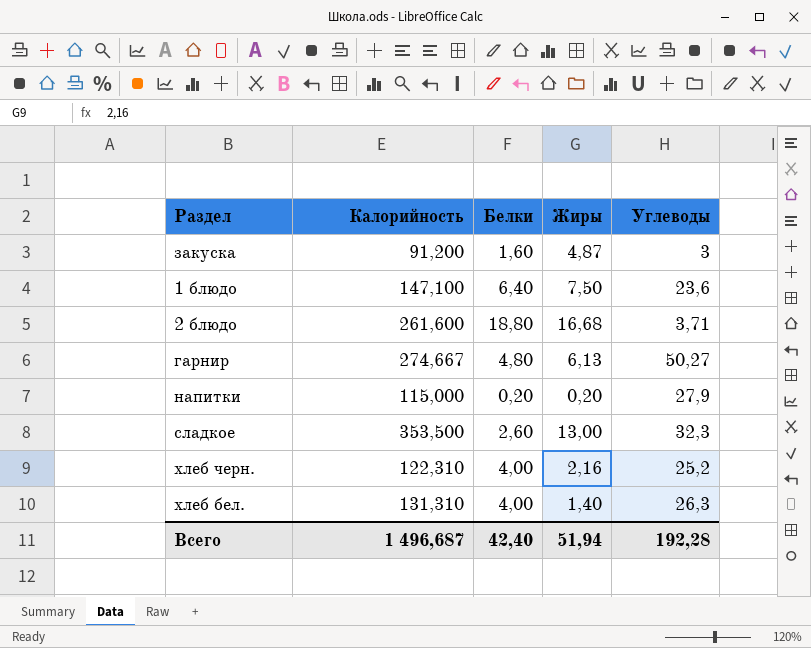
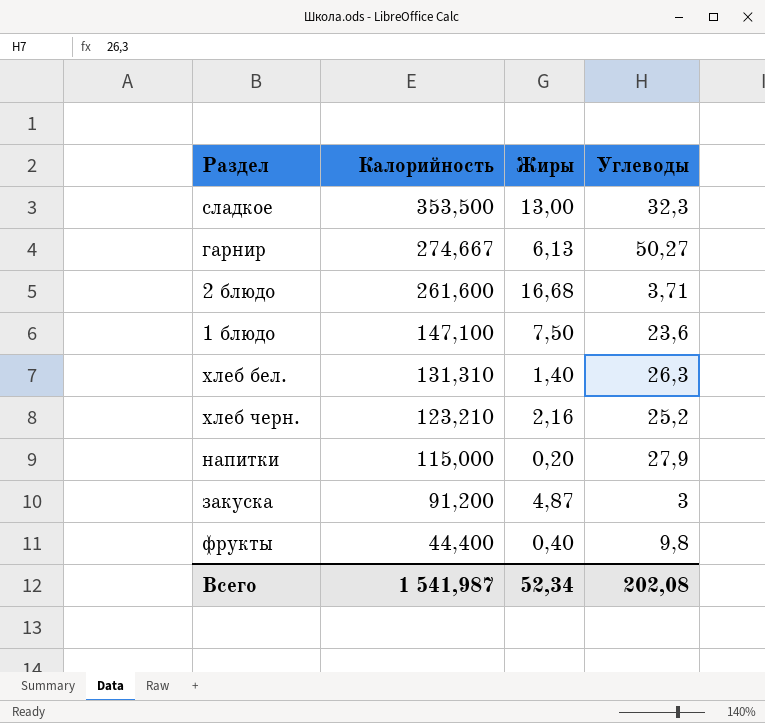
row order: none -> Калорийность descending
column Белки | position: 3 -> none
хлеб черн. | Калорийность: 122,310 -> 123,210
row фрукты: none -> 44,400 | 0,40 | 9,8
Всего | Калорийность: 1 496,687 -> 1 541,987
Всего | Жиры: 51,94 -> 52,34
Всего | Углеводы: 192,28 -> 202,08

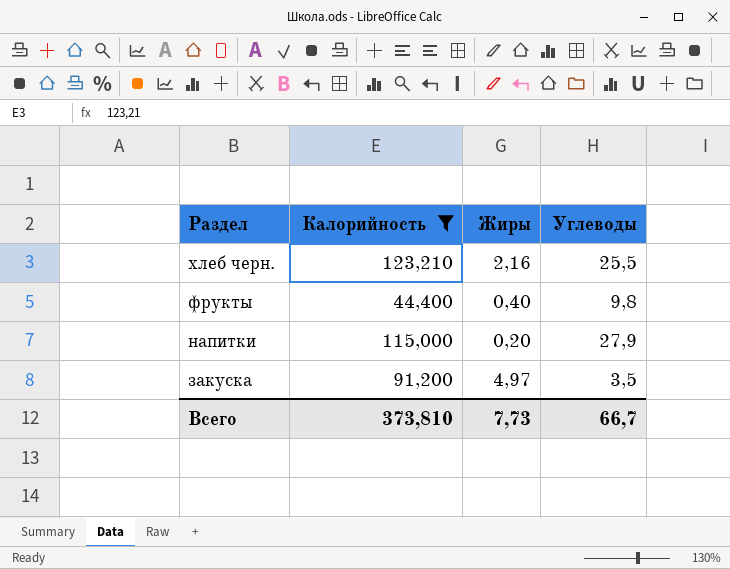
filter: none -> Калорийность <= 123,210
row order: Калорийность descending -> Раздел descending
хлеб черн. | Углеводы: 25,2 -> 25,5
закуска | Жиры: 4,87 -> 4,97
закуска | Углеводы: 3 -> 3,5
Всего | Калорийность: 1 541,987 -> 373,810
Всего | Жиры: 52,34 -> 7,73
Всего | Углеводы: 202,08 -> 66,7

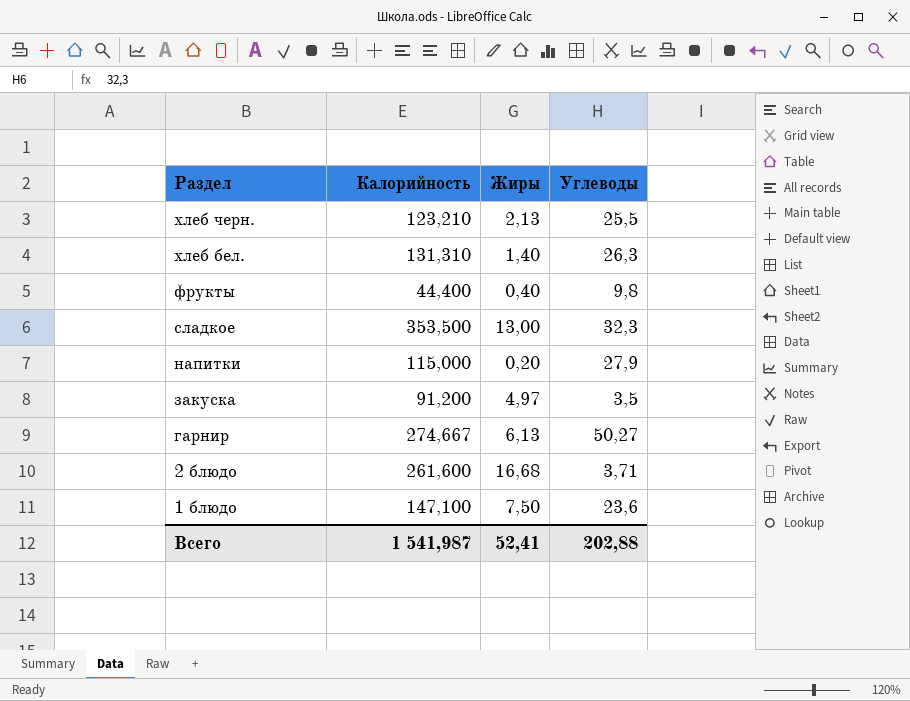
filter: Калорийность <= 123,210 -> none
хлеб черн. | Жиры: 2,16 -> 2,13
Всего | Калорийность: 373,810 -> 1 541,987
Всего | Жиры: 7,73 -> 52,41
Всего | Углеводы: 66,7 -> 202,88

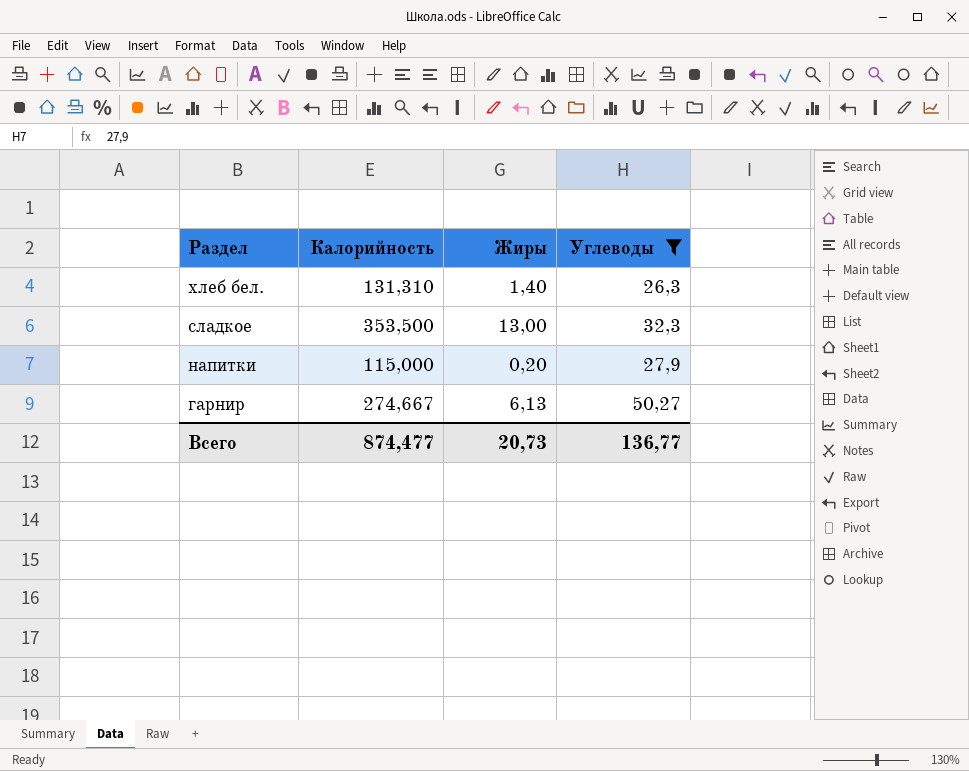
filter: none -> Углеводы >= 26,3
Всего | Калорийность: 1 541,987 -> 874,477
Всего | Жиры: 52,41 -> 20,73
Всего | Углеводы: 202,88 -> 136,77

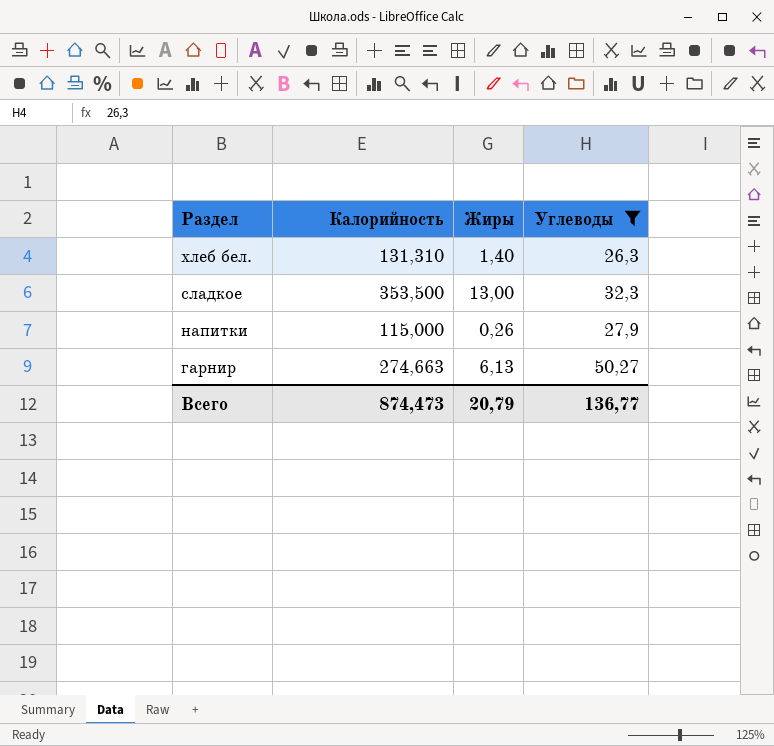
напитки | Жиры: 0,20 -> 0,26
гарнир | Калорийность: 274,667 -> 274,663
Всего | Калорийность: 874,477 -> 874,473
Всего | Жиры: 20,73 -> 20,79

